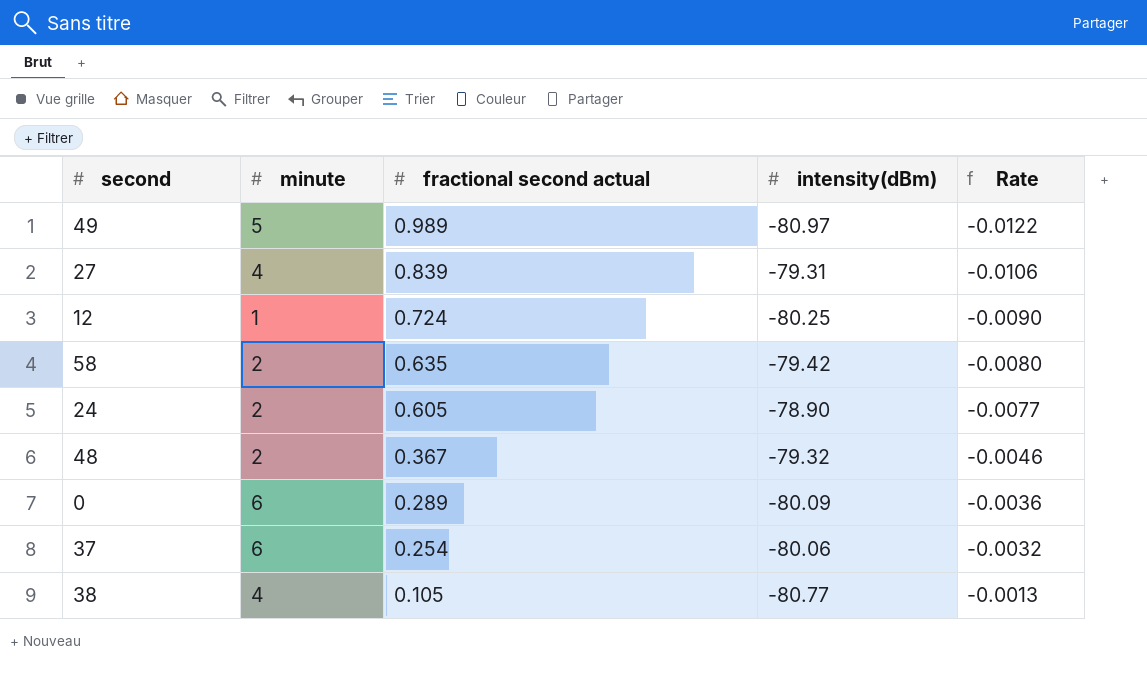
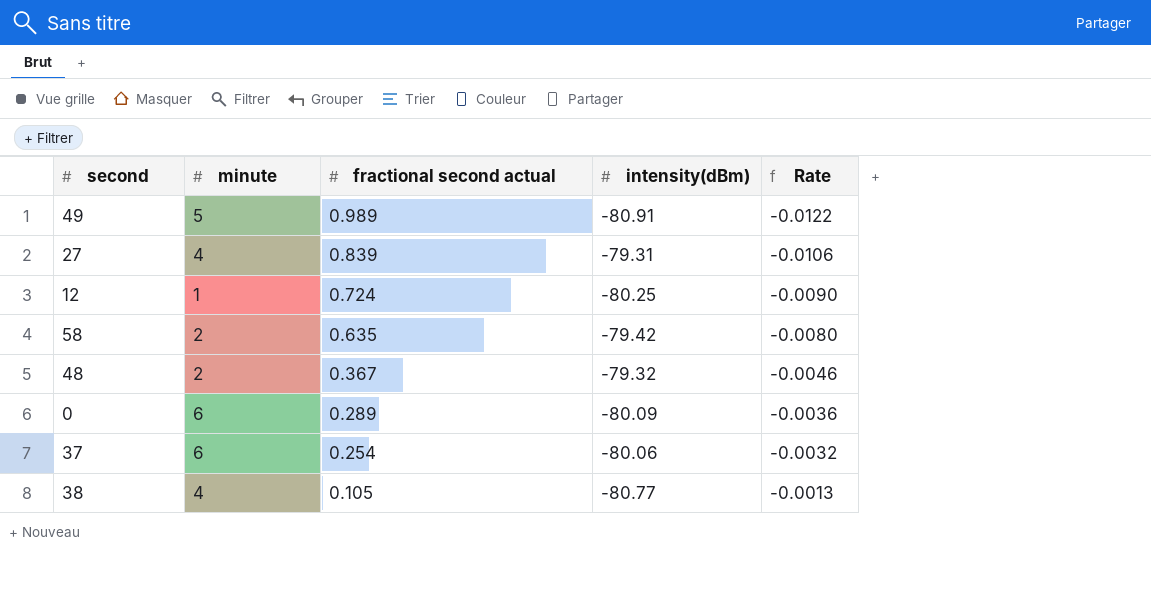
row 24: 2 | 0.605 | -78.90 | -0.0077 -> none
49 | intensity(dBm): -80.97 -> -80.91

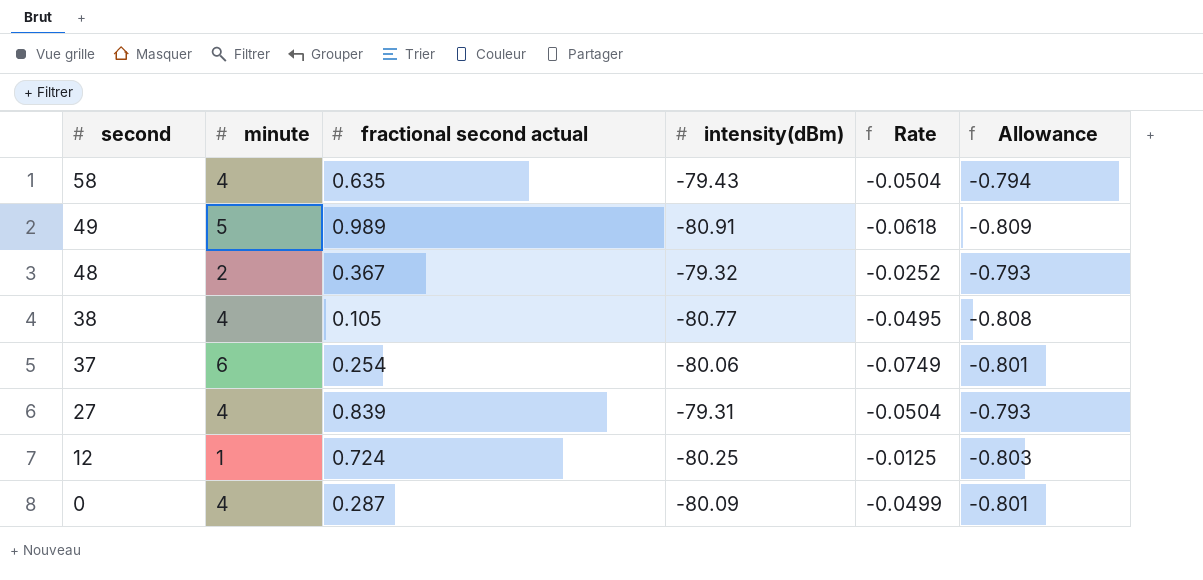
row order: fractional second actual descending -> second descending
column Rate | formula: [fractional second actual] / [intensity(dBm)] -> [minute] / [intensity(dBm)]
column Allowance | formula: none -> [intensity(dBm)] * 0.01
58 | minute: 2 -> 4
58 | intensity(dBm): -79.42 -> -79.43
0 | minute: 6 -> 4
0 | fractional second actual: 0.289 -> 0.287

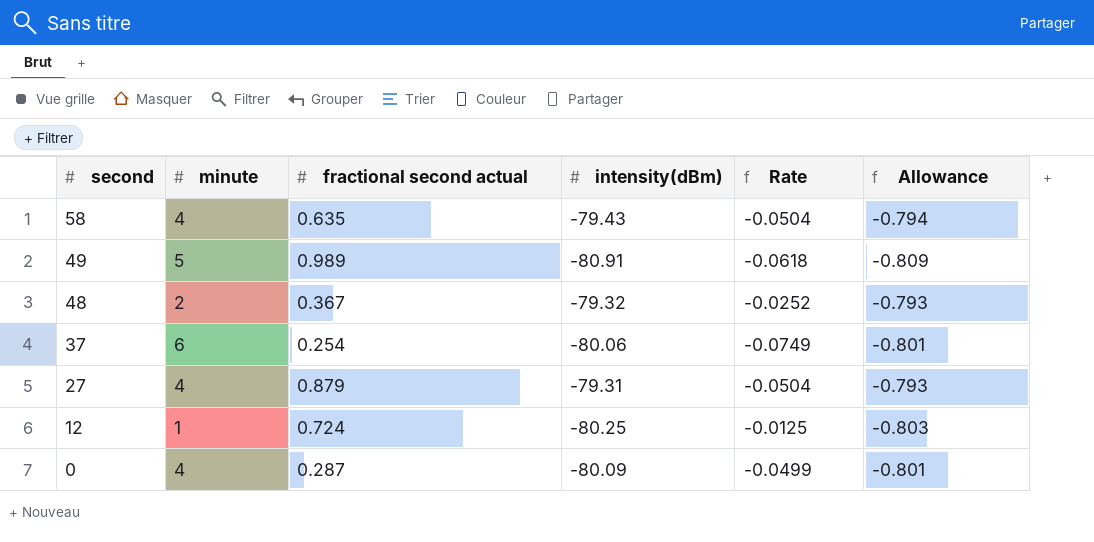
row 38: 4 | 0.105 | -80.77 | -0.0495 | -0.808 -> none
27 | fractional second actual: 0.839 -> 0.879

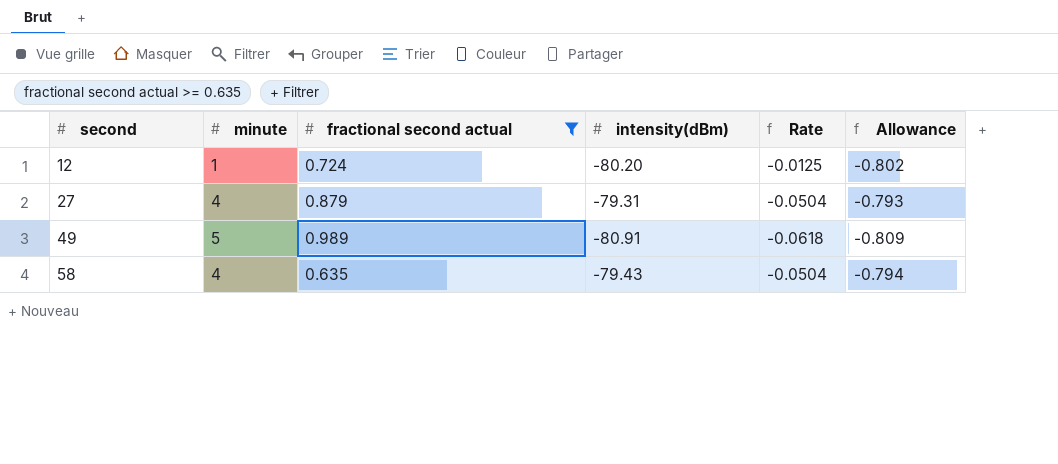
filter: none -> fractional second actual >= 0.635
row order: second descending -> second ascending
12 | intensity(dBm): -80.25 -> -80.20
12 | Allowance: -0.803 -> -0.802

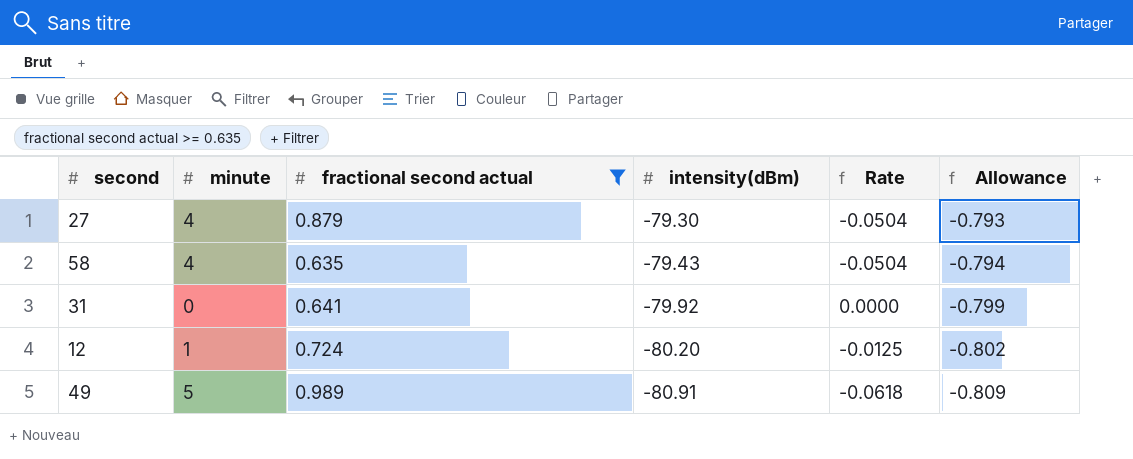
row order: second ascending -> intensity(dBm) descending
27 | intensity(dBm): -79.31 -> -79.30
row 31: none -> 0 | 0.641 | -79.92 | 0.0000 | -0.799

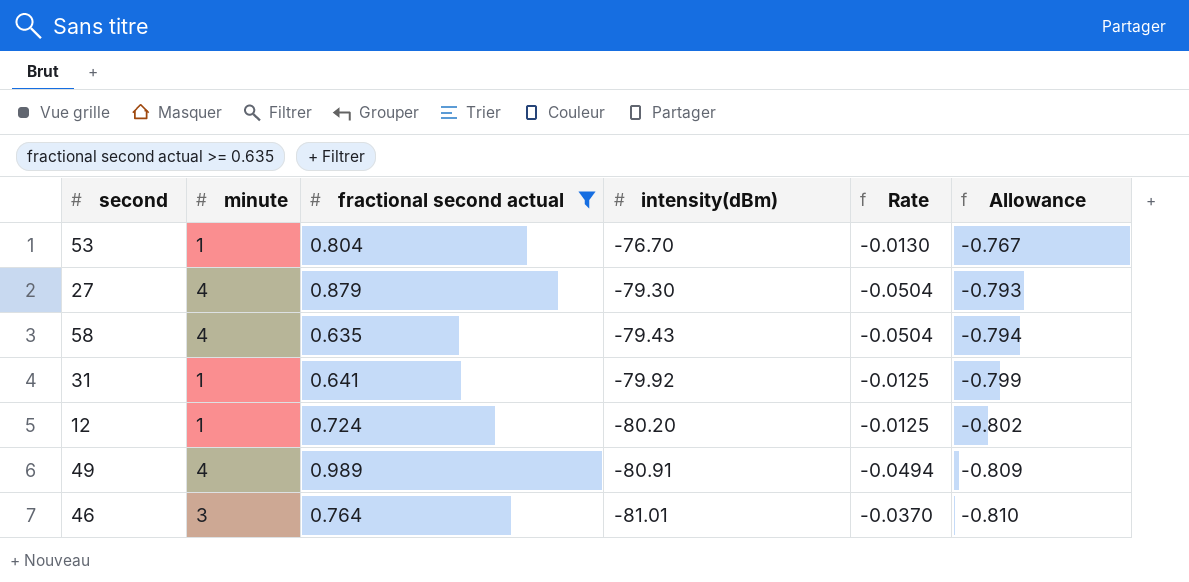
row 53: none -> 1 | 0.804 | -76.70 | -0.0130 | -0.767
31 | minute: 0 -> 1
31 | Rate: 0.0000 -> -0.0125
49 | minute: 5 -> 4
49 | Rate: -0.0618 -> -0.0494
row 46: none -> 3 | 0.764 | -81.01 | -0.0370 | -0.810

